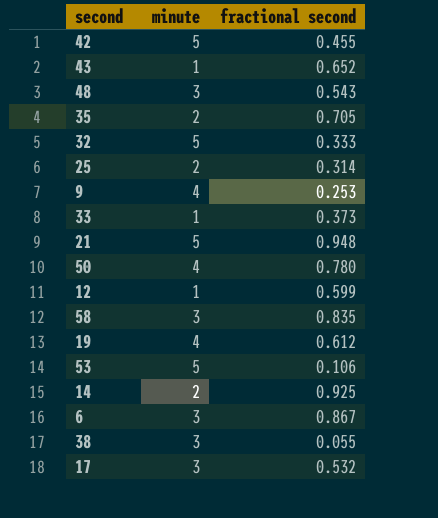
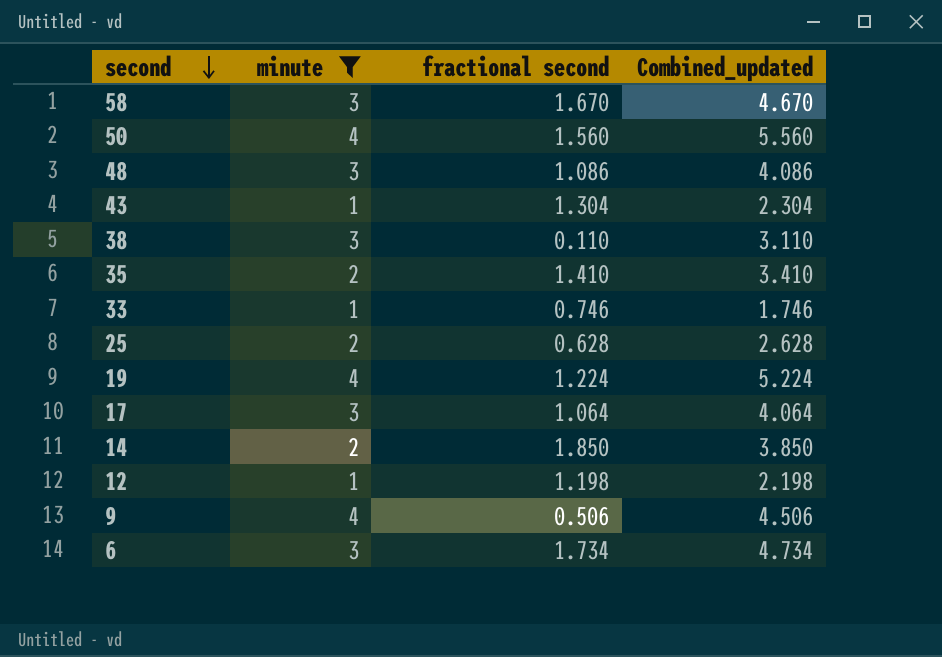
filter: none -> minute != 5
row order: none -> second descending
column Combined_updated | formula: none -> [minute] + [fractional second]
58 | fractional second: 0.835 -> 1.670
50 | fractional second: 0.780 -> 1.560
48 | fractional second: 0.543 -> 1.086
43 | fractional second: 0.652 -> 1.304
38 | fractional second: 0.055 -> 0.110
35 | fractional second: 0.705 -> 1.410
33 | fractional second: 0.373 -> 0.746
25 | fractional second: 0.314 -> 0.628
19 | fractional second: 0.612 -> 1.224
17 | fractional second: 0.532 -> 1.064
14 | fractional second: 0.925 -> 1.850
12 | fractional second: 0.599 -> 1.198
9 | fractional second: 0.253 -> 0.506
6 | fractional second: 0.867 -> 1.734

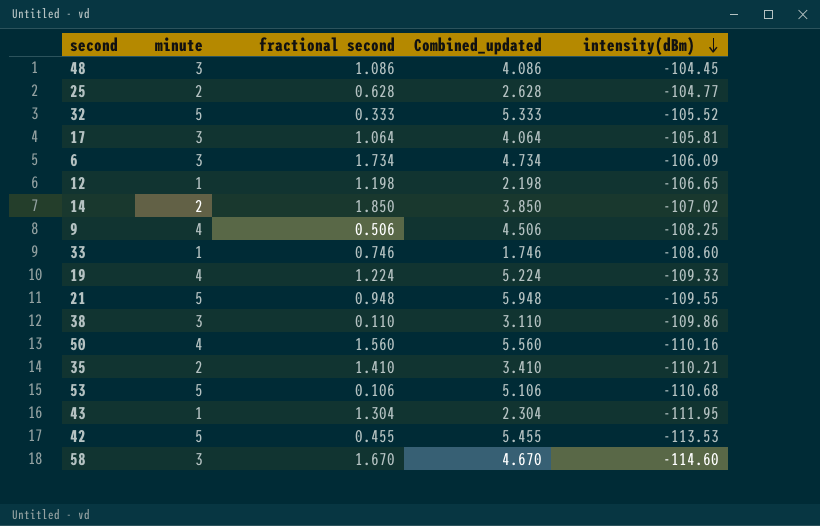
filter: minute != 5 -> none
row order: second descending -> intensity(dBm) descending
column intensity(dBm) | position: none -> 5

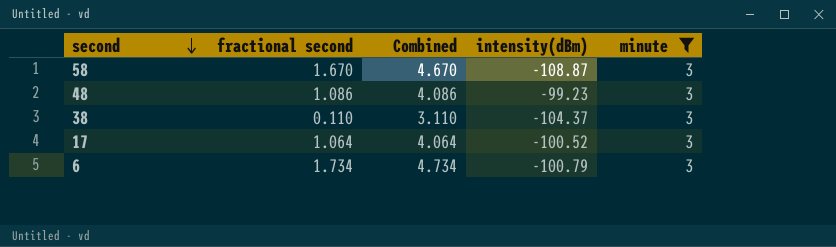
filter: none -> minute = 3
row order: intensity(dBm) descending -> second descending
column name: Combined_updated -> Combined
column minute | position: 2 -> 5
58 | intensity(dBm): -114.60 -> -108.87
48 | intensity(dBm): -104.45 -> -99.23
38 | intensity(dBm): -109.86 -> -104.37
17 | intensity(dBm): -105.81 -> -100.52
6 | intensity(dBm): -106.09 -> -100.79

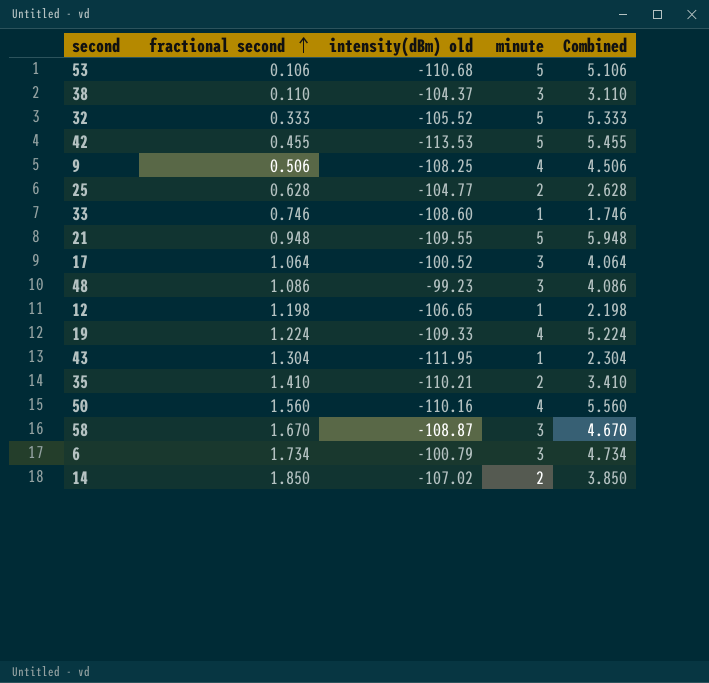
filter: minute = 3 -> none
row order: second descending -> fractional second ascending
column name: intensity(dBm) -> intensity(dBm) old
column Combined | position: 3 -> 5

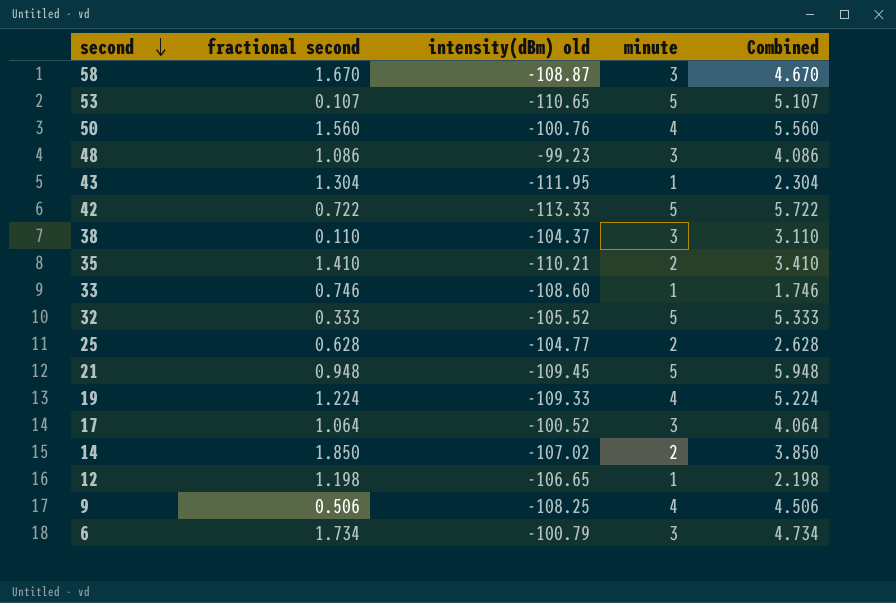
row order: fractional second ascending -> second descending
53 | fractional second: 0.106 -> 0.107
53 | intensity(dBm) old: -110.68 -> -110.65
53 | Combined: 5.106 -> 5.107
50 | intensity(dBm) old: -110.16 -> -100.76
42 | fractional second: 0.455 -> 0.722
42 | intensity(dBm) old: -113.53 -> -113.33
42 | Combined: 5.455 -> 5.722
21 | intensity(dBm) old: -109.55 -> -109.45

